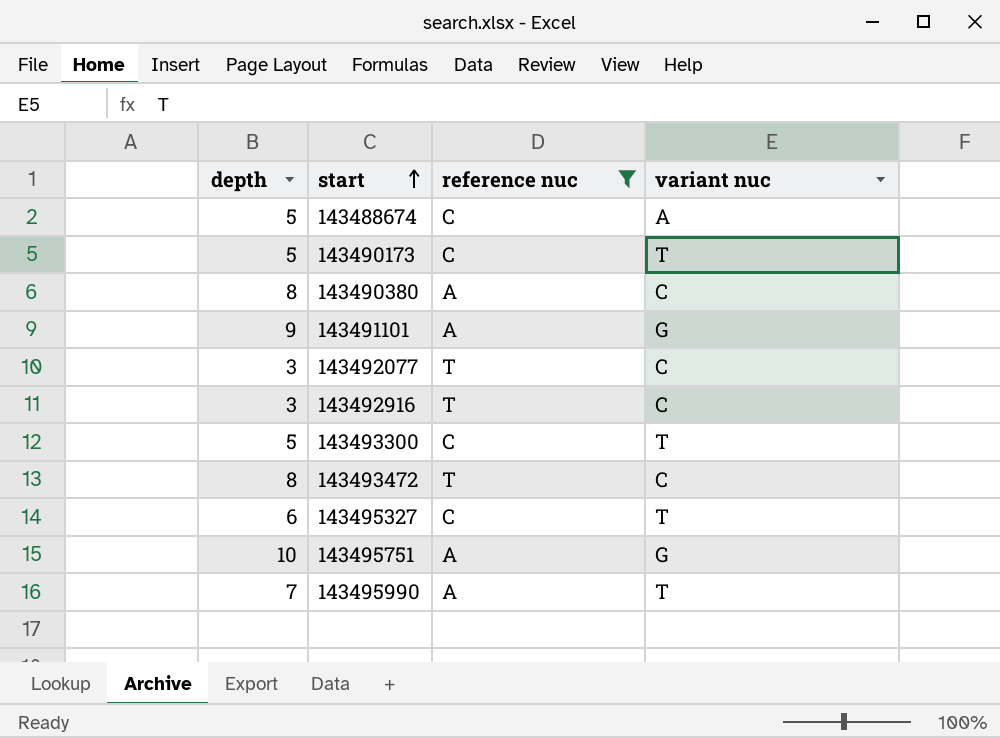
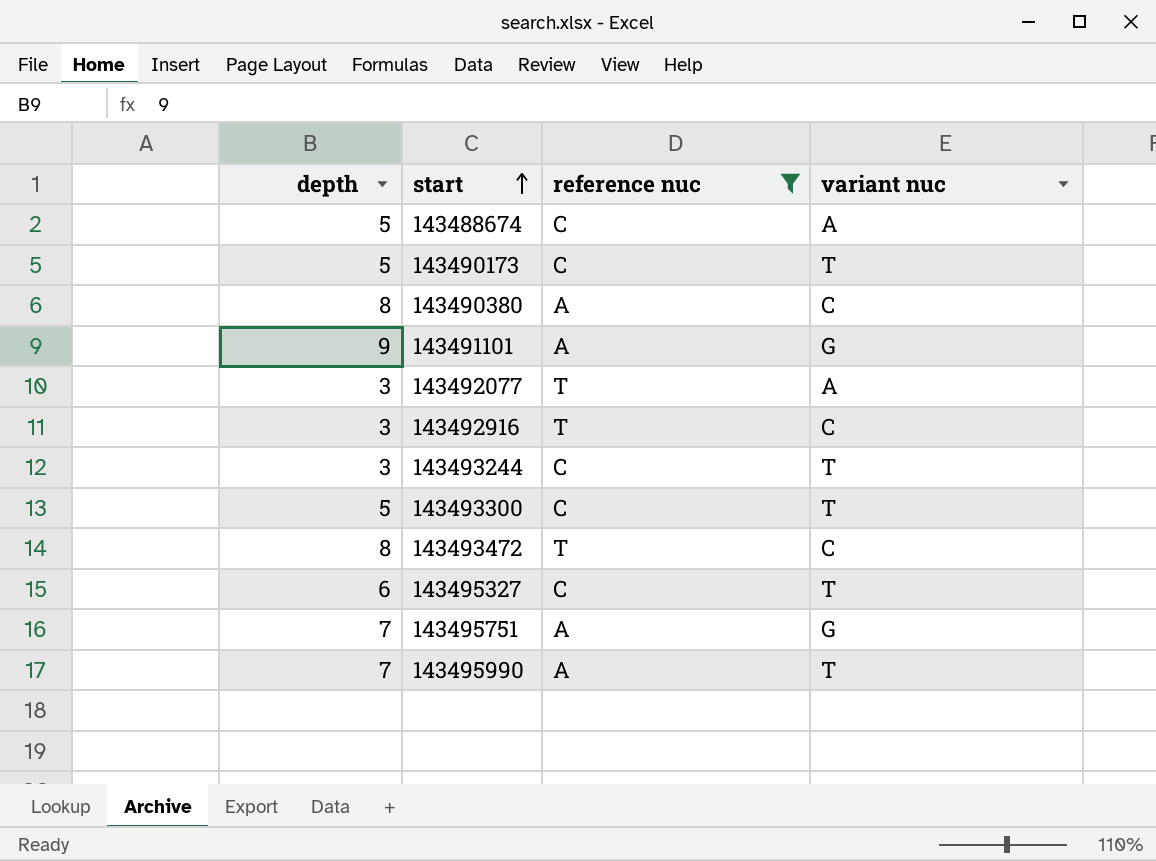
143492077 | variant nuc: C -> A
row 143493244: none -> 3 | C | T
143495751 | depth: 10 -> 7

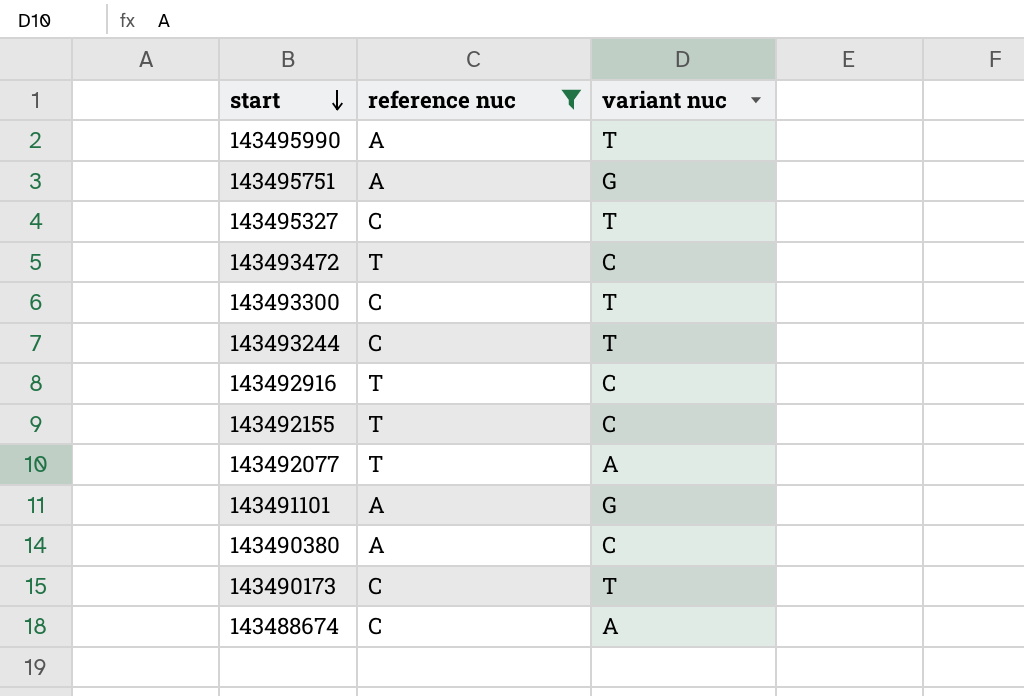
row order: start ascending -> start descending
column depth | position: 1 -> none
row 143492155: none -> T | C

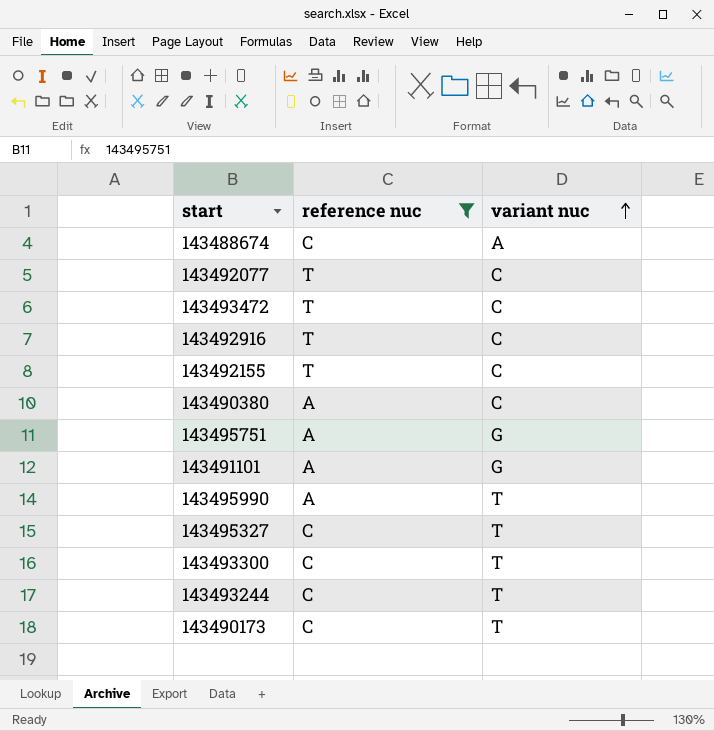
row order: start descending -> variant nuc ascending
143492077 | variant nuc: A -> C

